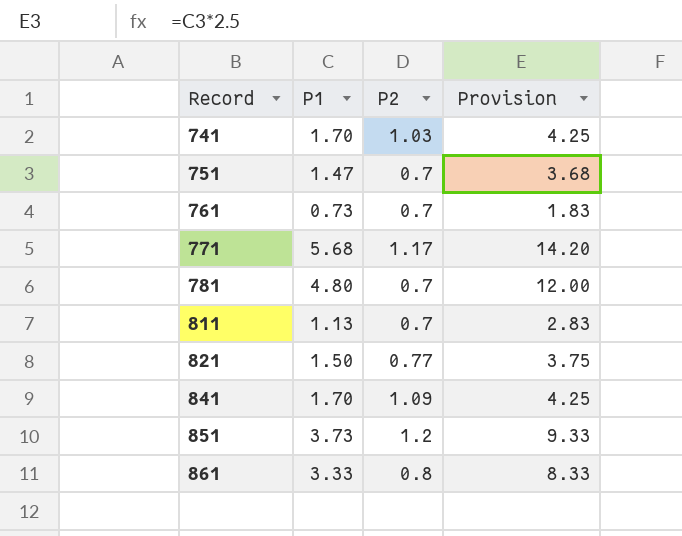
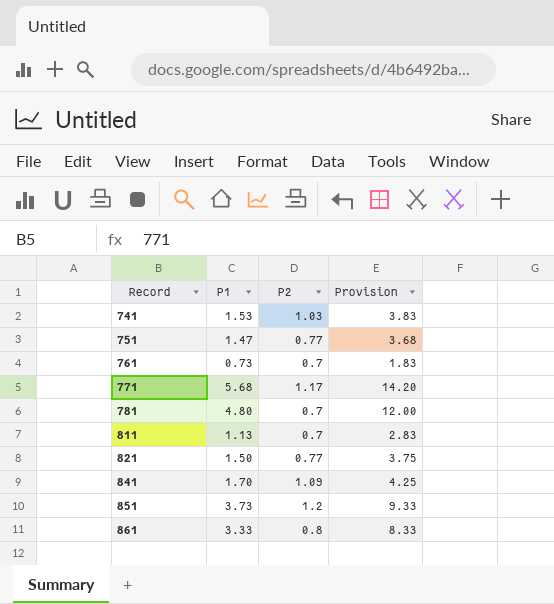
741 | P1: 1.70 -> 1.53
741 | Provision: 4.25 -> 3.83
751 | P2: 0.7 -> 0.77

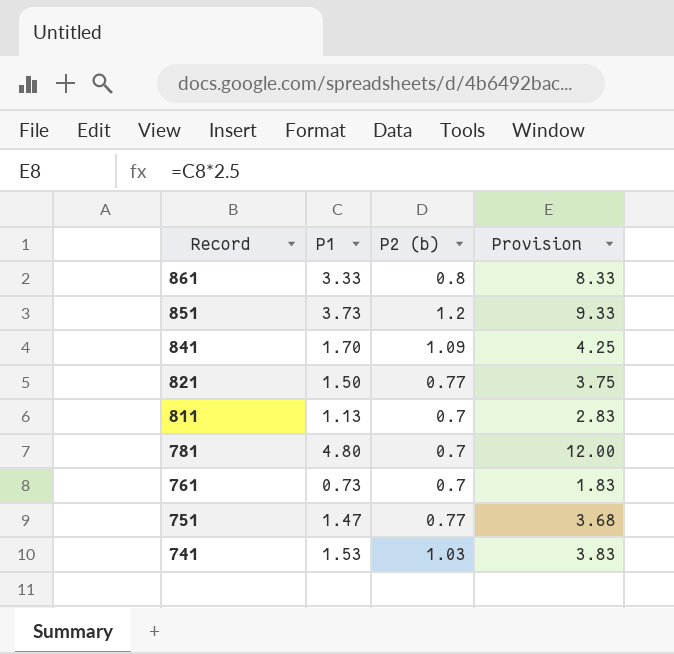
row order: Record ascending -> Record descending
column name: P2 -> P2 (b)
row 771: 5.68 | 1.17 | 14.20 -> none

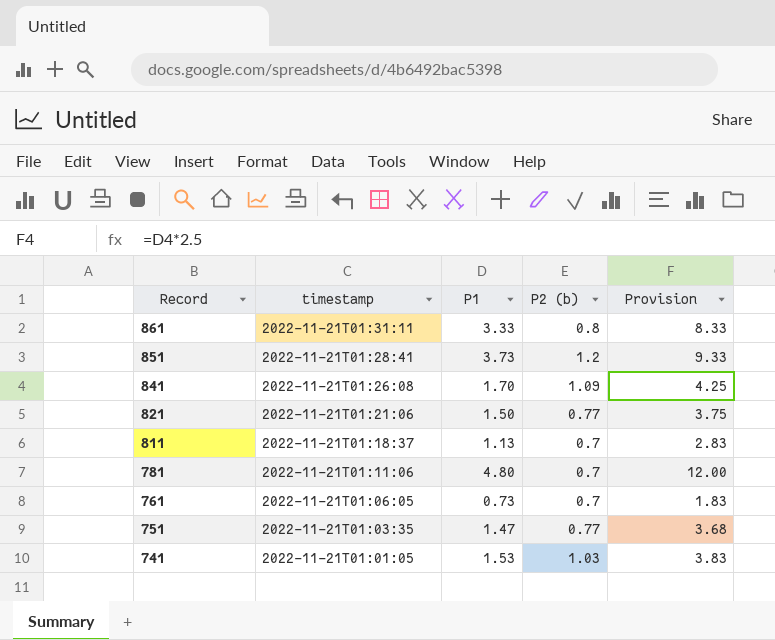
column timestamp | position: none -> 2

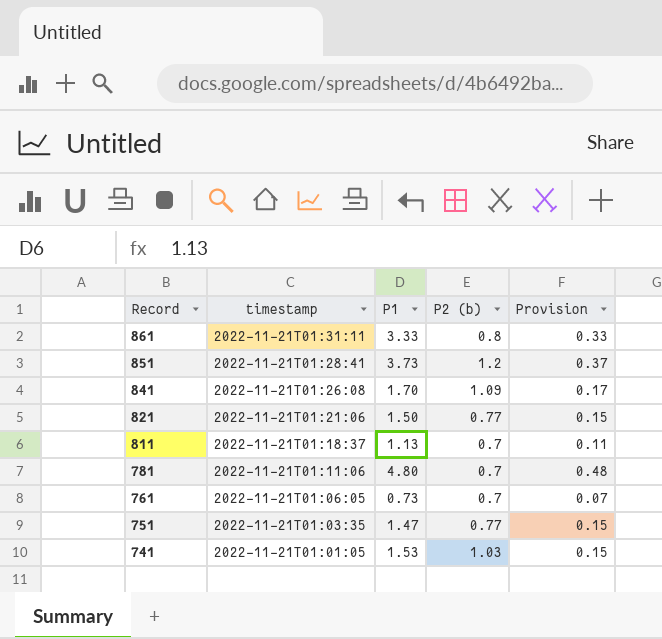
column Provision | formula: [P1] * 2.5 -> [P1] * 0.1

